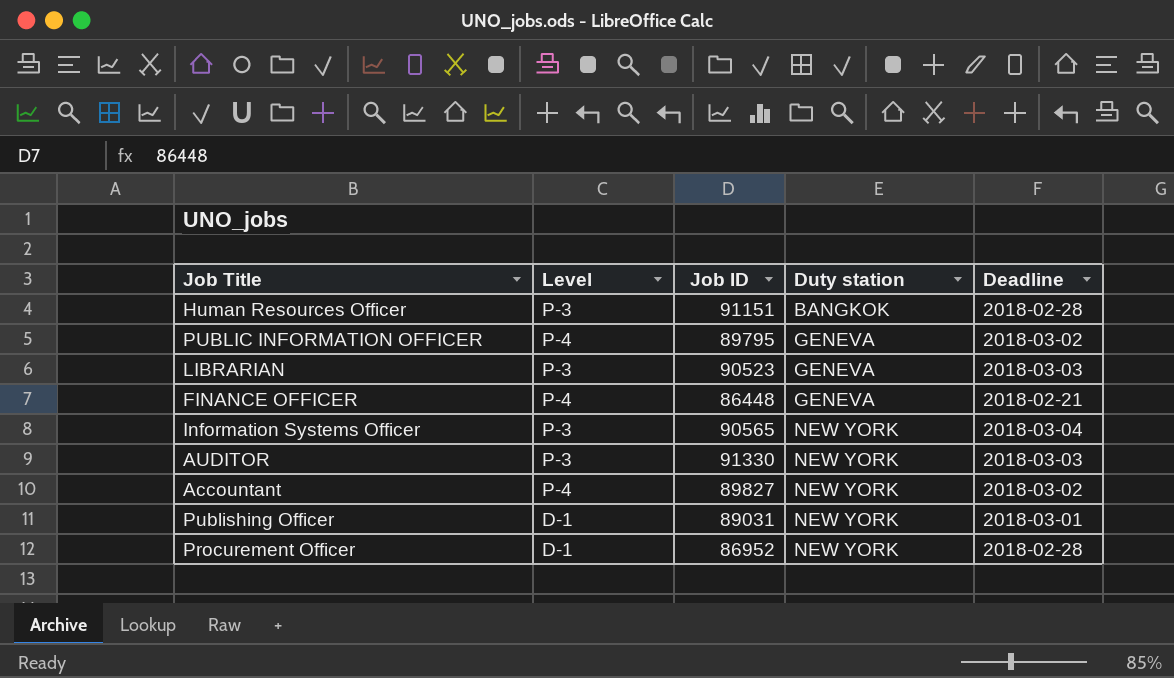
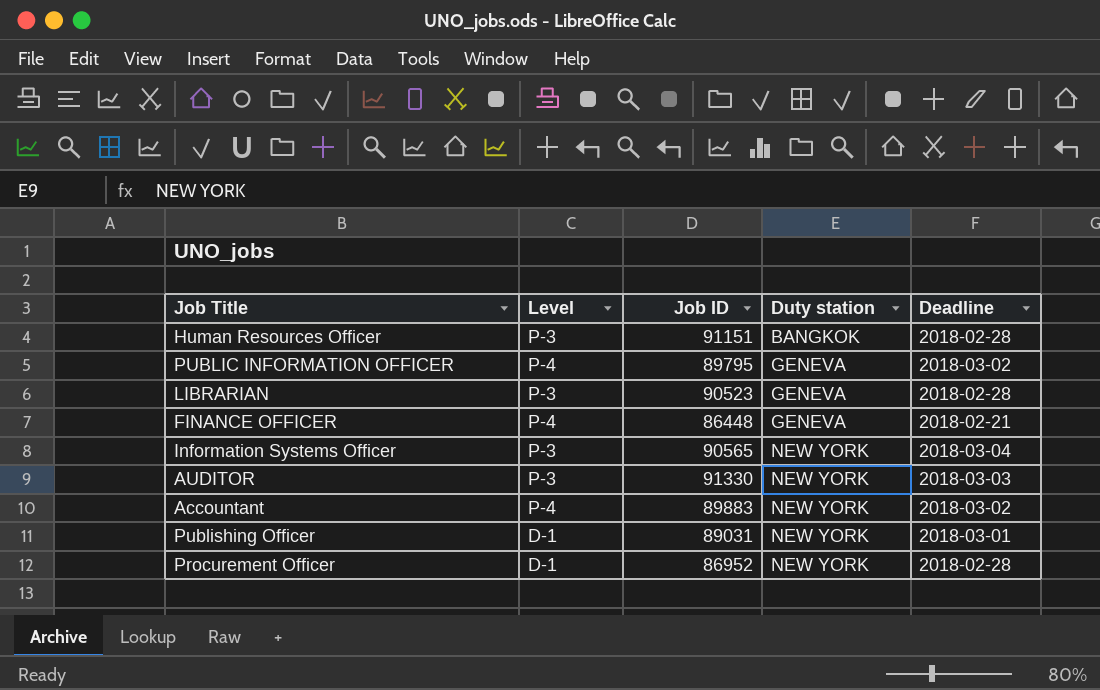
LIBRARIAN | Deadline: 2018-03-03 -> 2018-02-28
Accountant | Job ID: 89827 -> 89883

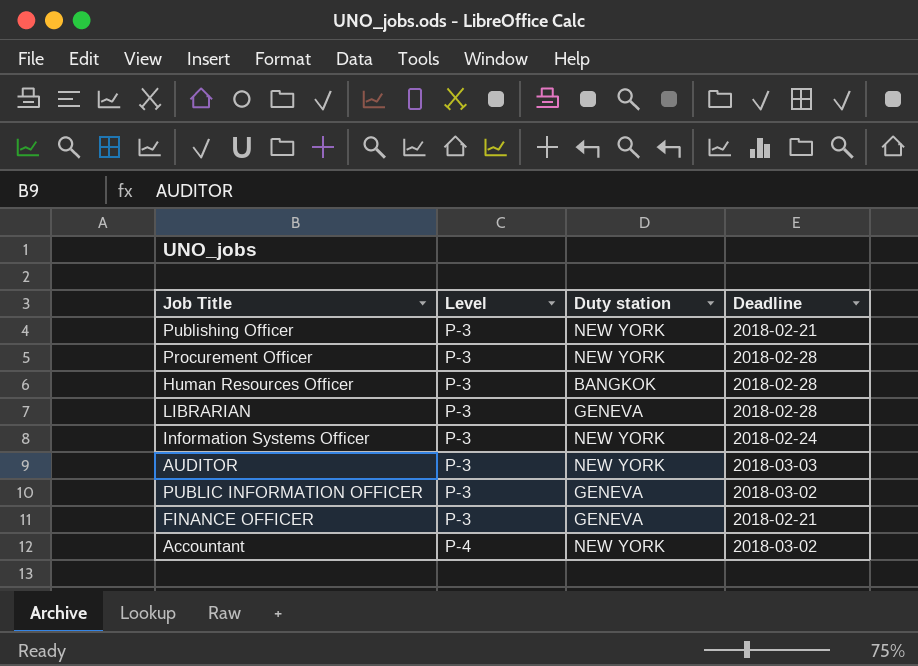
row order: Duty station ascending -> Level ascending
column Job ID | position: 3 -> none
Publishing Officer | Level: D-1 -> P-3
Publishing Officer | Deadline: 2018-03-01 -> 2018-02-21
Procurement Officer | Level: D-1 -> P-3
Information Systems Officer | Deadline: 2018-03-04 -> 2018-02-24
PUBLIC INFORMATION OFFICER | Level: P-4 -> P-3
FINANCE OFFICER | Level: P-4 -> P-3

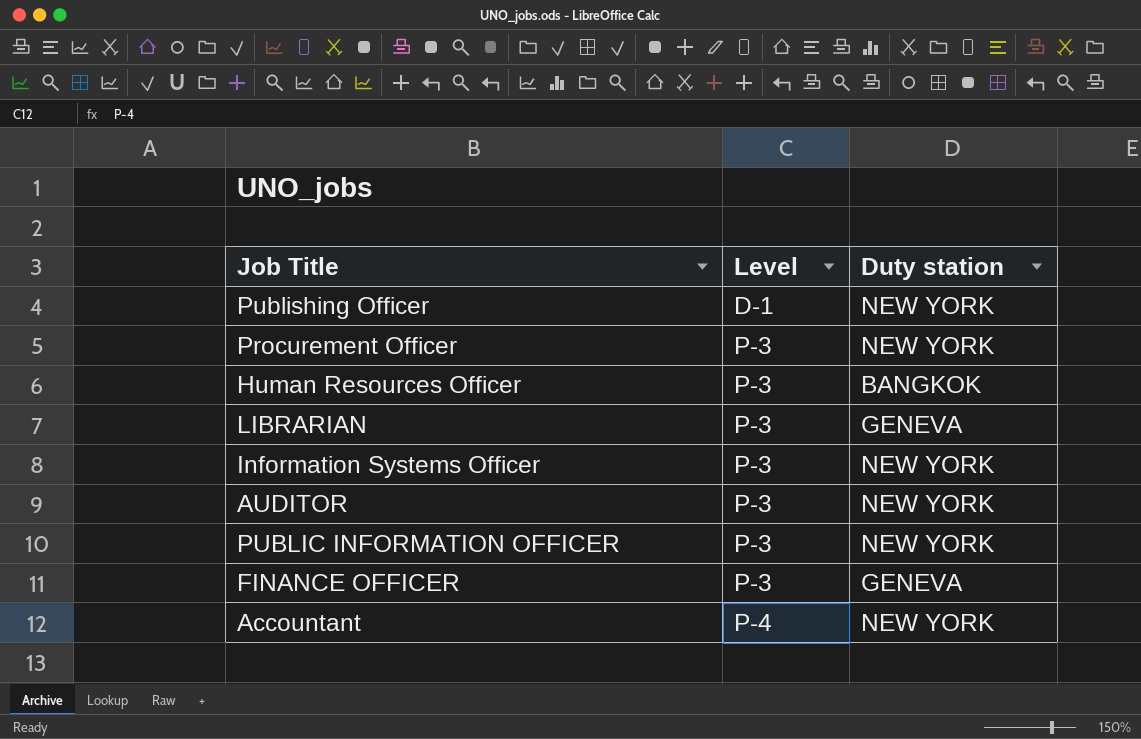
column Deadline | position: 4 -> none
Publishing Officer | Level: P-3 -> D-1
PUBLIC INFORMATION OFFICER | Duty station: GENEVA -> NEW YORK

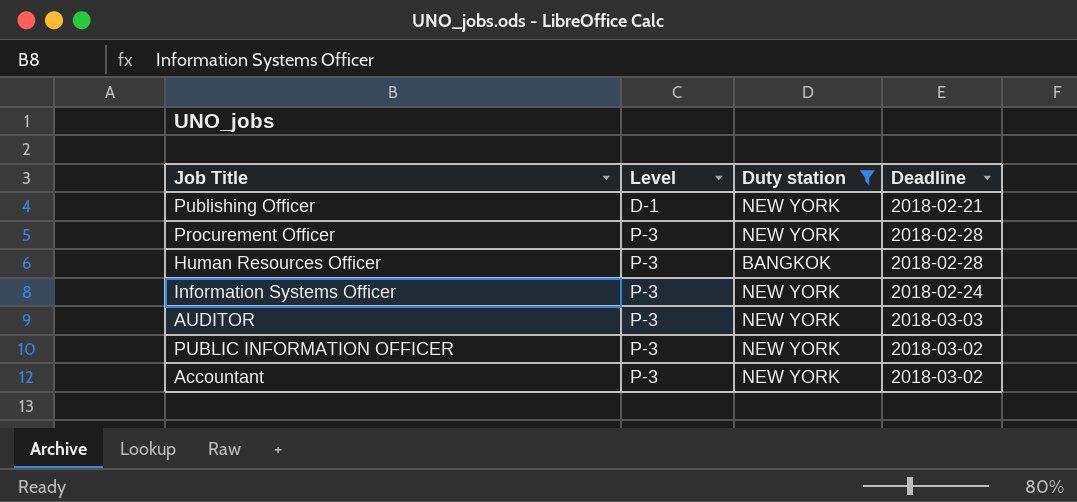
filter: none -> Duty station != GENEVA
column Deadline | position: none -> 4
Accountant | Level: P-4 -> P-3

